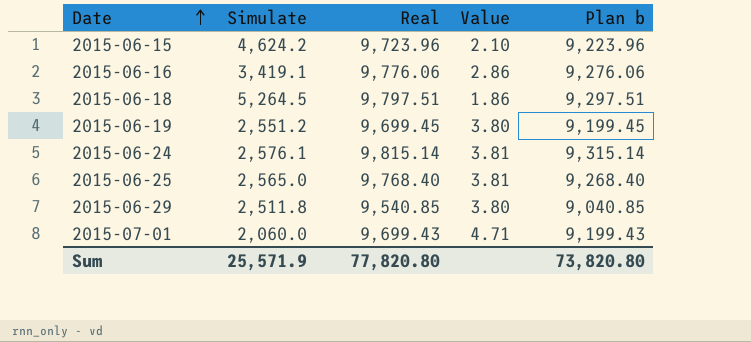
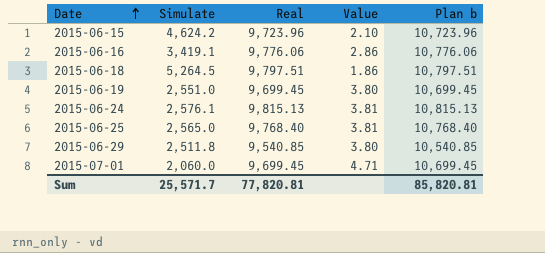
column Plan b | formula: [Real] - 500 -> [Real] + 1000
2015-06-19 | Simulate: 2,551.2 -> 2,551.0
2015-06-24 | Real: 9,815.14 -> 9,815.13
2015-07-01 | Real: 9,699.43 -> 9,699.45
Sum | Simulate: 25,571.9 -> 25,571.7
Sum | Real: 77,820.80 -> 77,820.81
Sum | Plan b: 73,820.80 -> 85,820.81

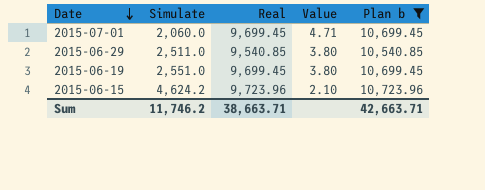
filter: none -> Plan b <= 10,723.96
row order: Date ascending -> Date descending
2015-06-29 | Simulate: 2,511.8 -> 2,511.0
Sum | Simulate: 25,571.7 -> 11,746.2
Sum | Real: 77,820.81 -> 38,663.71
Sum | Plan b: 85,820.81 -> 42,663.71

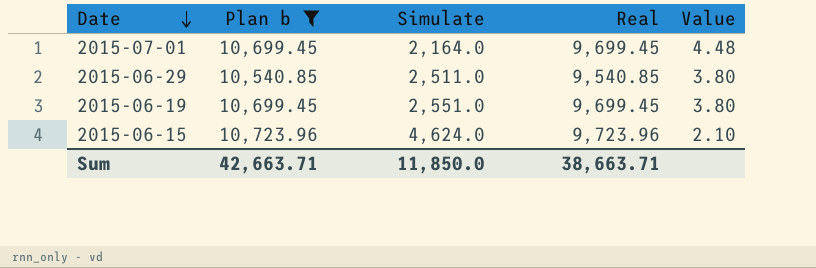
column Plan b | position: 5 -> 2
2015-07-01 | Simulate: 2,060.0 -> 2,164.0
2015-07-01 | Value: 4.71 -> 4.48
2015-06-15 | Simulate: 4,624.2 -> 4,624.0
Sum | Simulate: 11,746.2 -> 11,850.0

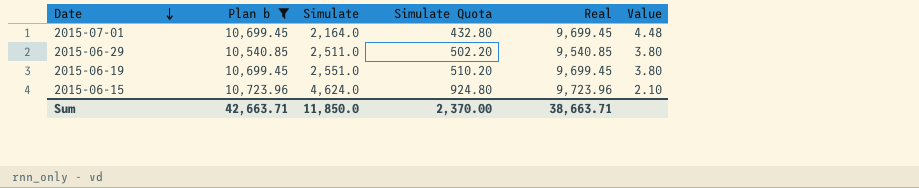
column Simulate Quota | formula: none -> [Simulate] * 0.2

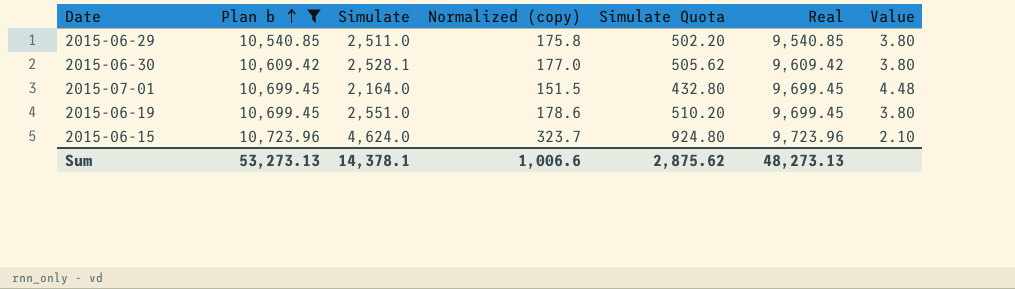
row order: Date descending -> Plan b ascending
column Normalized (copy) | formula: none -> [Simulate] * 0.07
row 2015-06-30: none -> 10,609.42 | 2,528.1 | 177.0 | 505.62 | 9,609.42 | 3.80
Sum | Plan b: 42,663.71 -> 53,273.13
Sum | Simulate: 11,850.0 -> 14,378.1
Sum | Simulate Quota: 2,370.00 -> 2,875.62
Sum | Real: 38,663.71 -> 48,273.13

